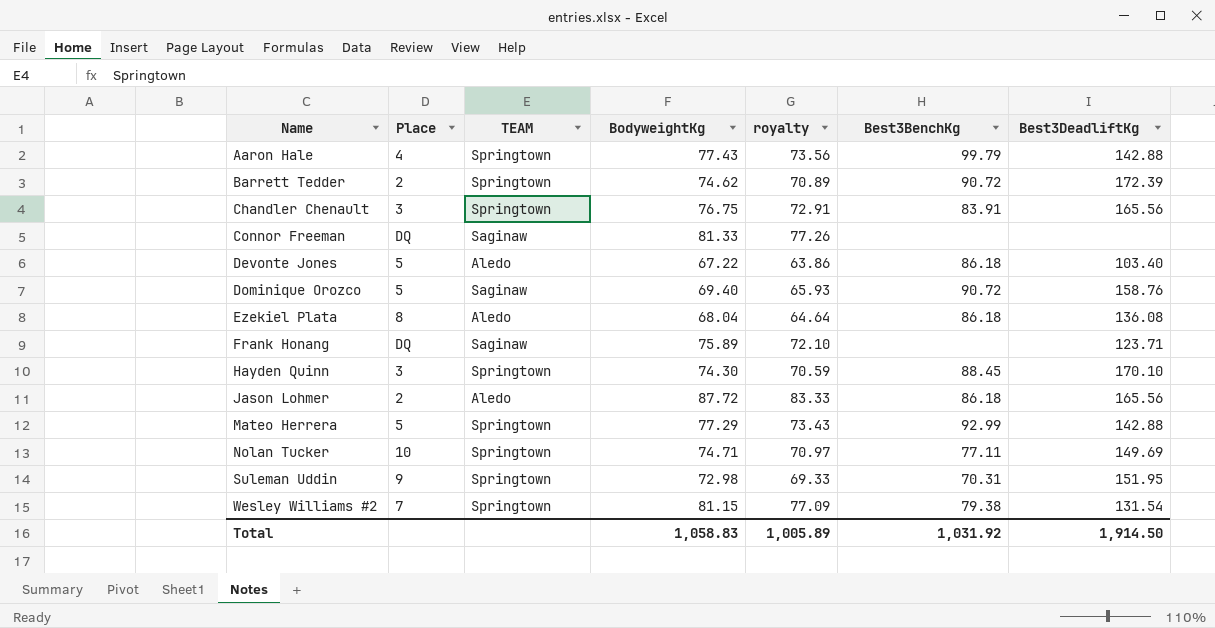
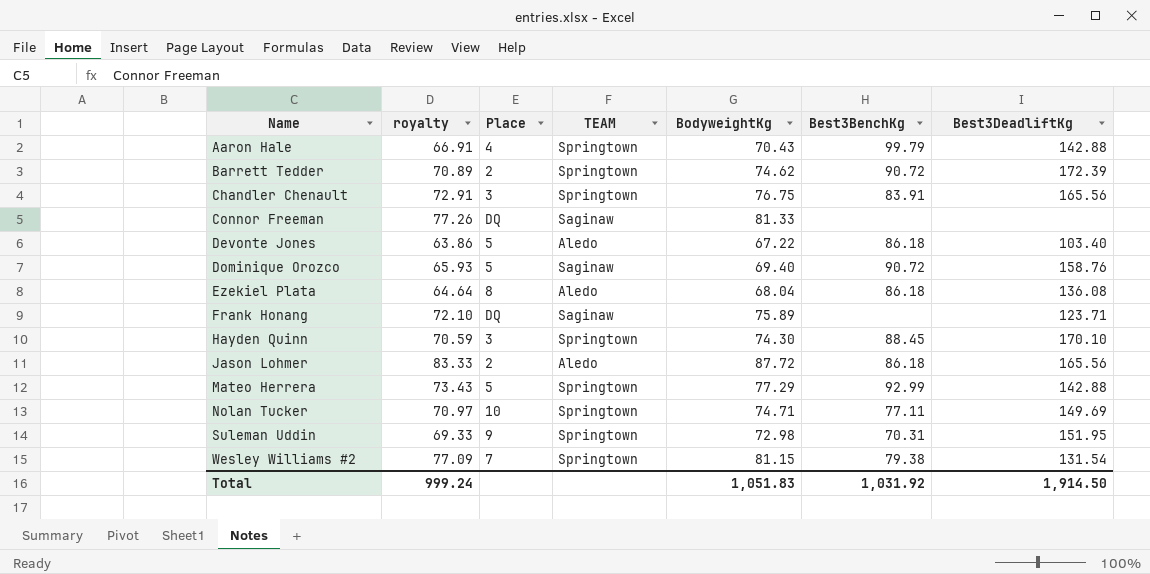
column royalty | position: 5 -> 2
Aaron Hale | royalty: 73.56 -> 66.91
Aaron Hale | BodyweightKg: 77.43 -> 70.43
Total | royalty: 1,005.89 -> 999.24
Total | BodyweightKg: 1,058.83 -> 1,051.83

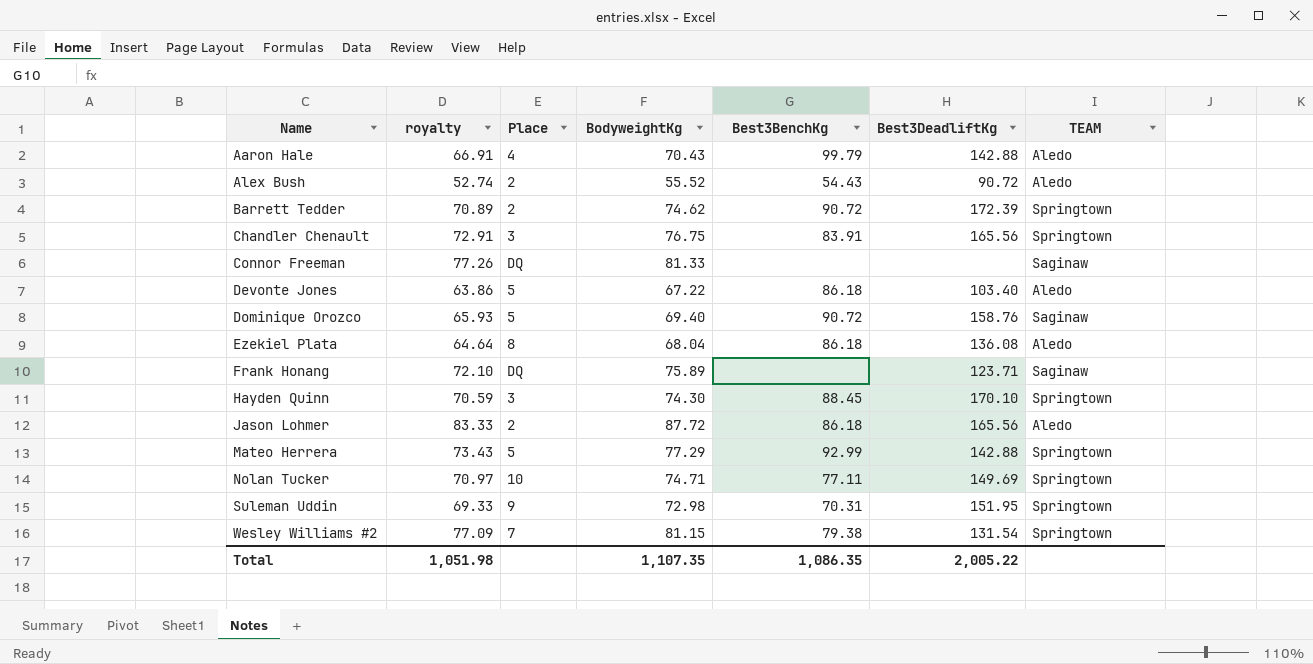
column TEAM | position: 4 -> 7
Aaron Hale | TEAM: Springtown -> Aledo
row Alex Bush: none -> 52.74 | 2 | 55.52 | 54.43 | 90.72 | Aledo
Total | royalty: 999.24 -> 1,051.98
Total | BodyweightKg: 1,051.83 -> 1,107.35
Total | Best3BenchKg: 1,031.92 -> 1,086.35
Total | Best3DeadliftKg: 1,914.50 -> 2,005.22

